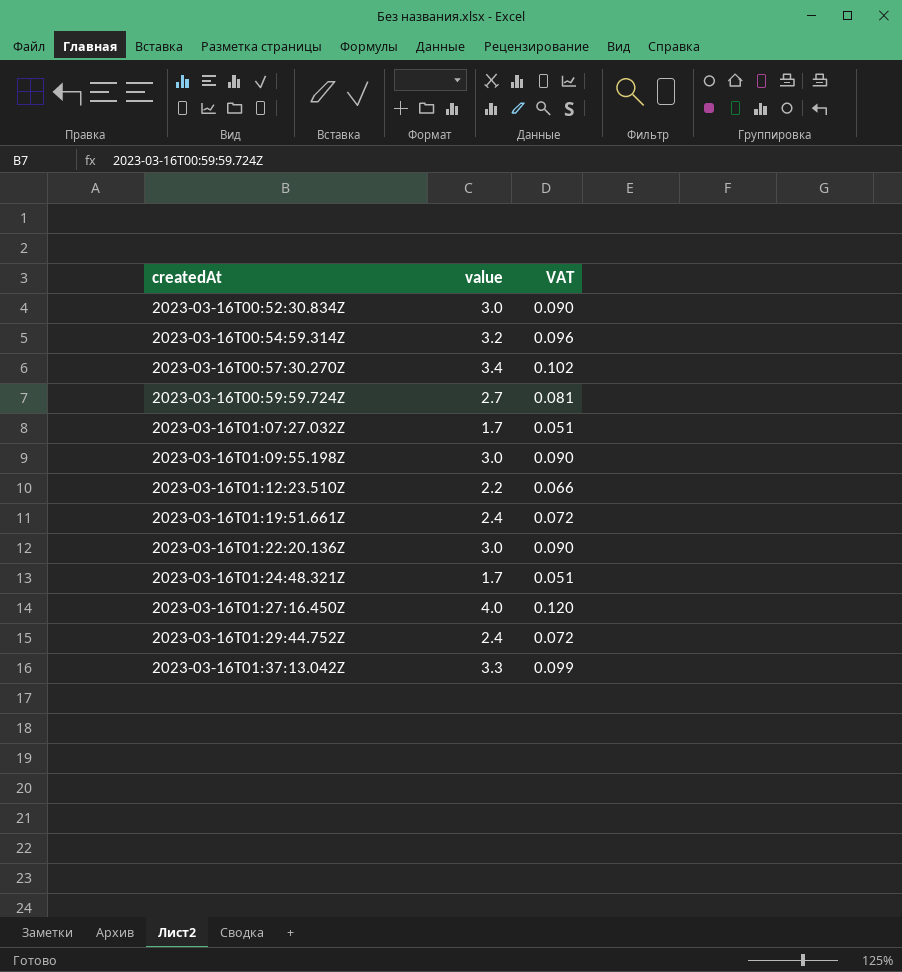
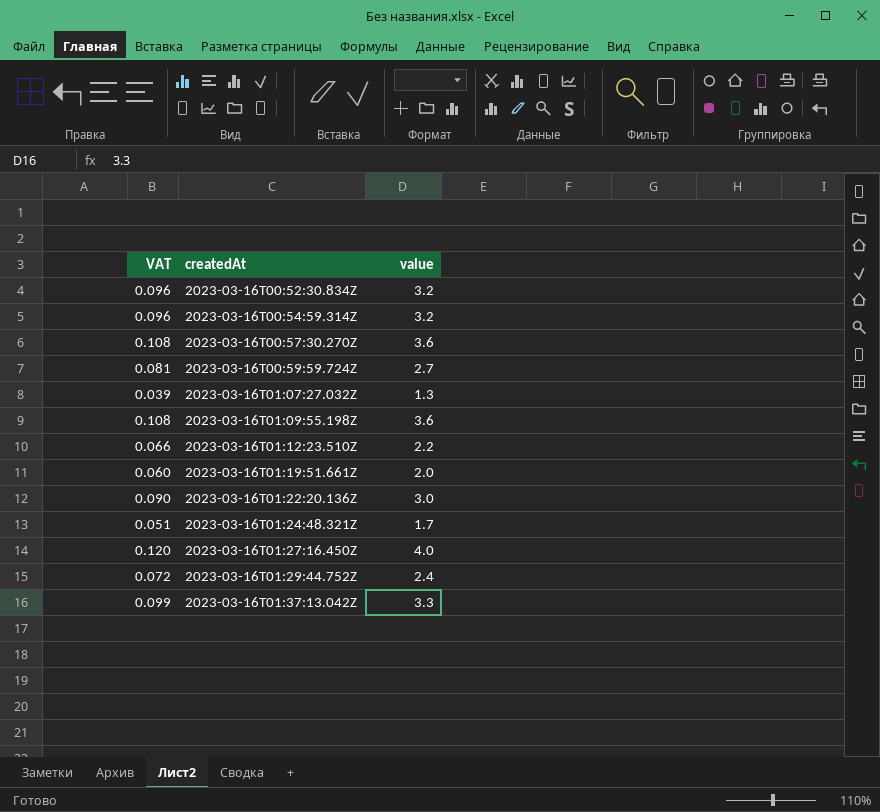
column VAT | position: 3 -> 1
2023-03-16T00:52:30.834Z | VAT: 0.090 -> 0.096
2023-03-16T00:52:30.834Z | value: 3.0 -> 3.2
2023-03-16T00:57:30.270Z | VAT: 0.102 -> 0.108
2023-03-16T00:57:30.270Z | value: 3.4 -> 3.6
2023-03-16T01:07:27.032Z | VAT: 0.051 -> 0.039
2023-03-16T01:07:27.032Z | value: 1.7 -> 1.3
2023-03-16T01:09:55.198Z | VAT: 0.090 -> 0.108
2023-03-16T01:09:55.198Z | value: 3.0 -> 3.6
2023-03-16T01:19:51.661Z | VAT: 0.072 -> 0.060
2023-03-16T01:19:51.661Z | value: 2.4 -> 2.0

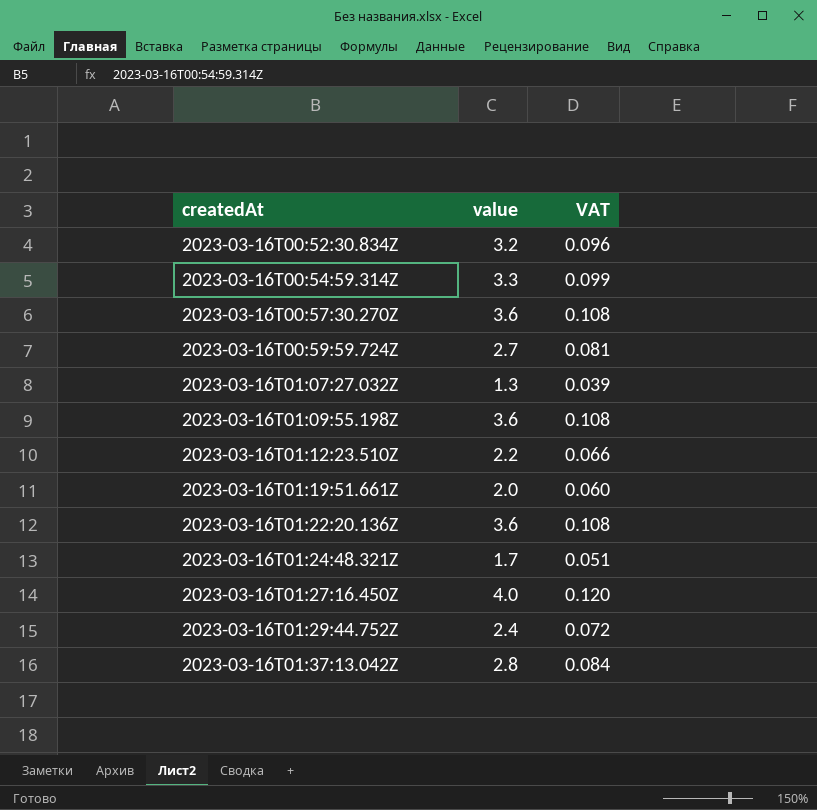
column VAT | position: 1 -> 3
2023-03-16T00:54:59.314Z | value: 3.2 -> 3.3
2023-03-16T00:54:59.314Z | VAT: 0.096 -> 0.099
2023-03-16T01:22:20.136Z | value: 3.0 -> 3.6
2023-03-16T01:22:20.136Z | VAT: 0.090 -> 0.108
2023-03-16T01:37:13.042Z | value: 3.3 -> 2.8
2023-03-16T01:37:13.042Z | VAT: 0.099 -> 0.084

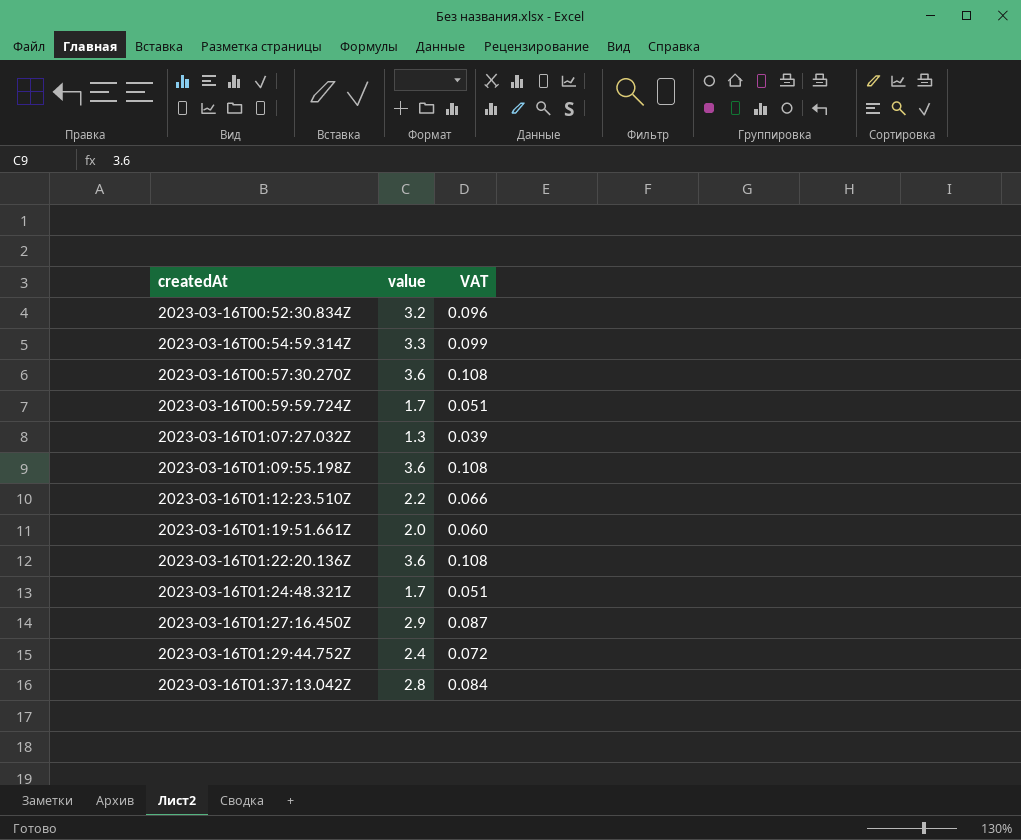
2023-03-16T00:59:59.724Z | value: 2.7 -> 1.7
2023-03-16T00:59:59.724Z | VAT: 0.081 -> 0.051
2023-03-16T01:27:16.450Z | value: 4.0 -> 2.9
2023-03-16T01:27:16.450Z | VAT: 0.120 -> 0.087

